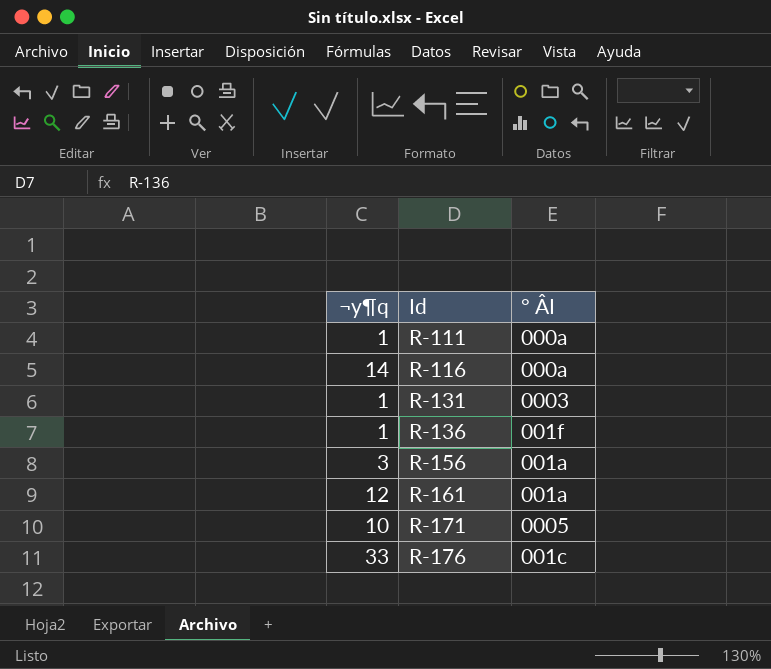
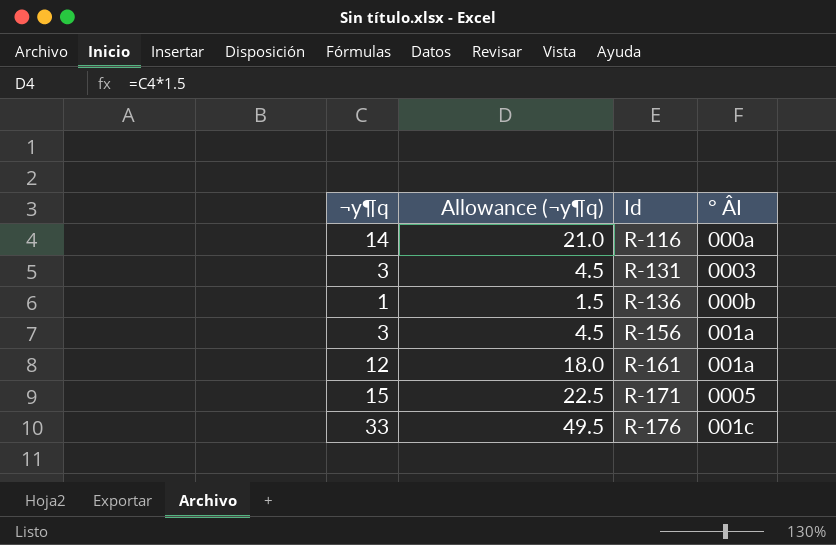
column Allowance (¬y¶q) | formula: none -> [¬y¶q] * 1.5
row R-111: 1 | 000a -> none
R-131 | ¬y¶q: 1 -> 3
R-136 | ° ÂI: 001f -> 000b
R-171 | ¬y¶q: 10 -> 15

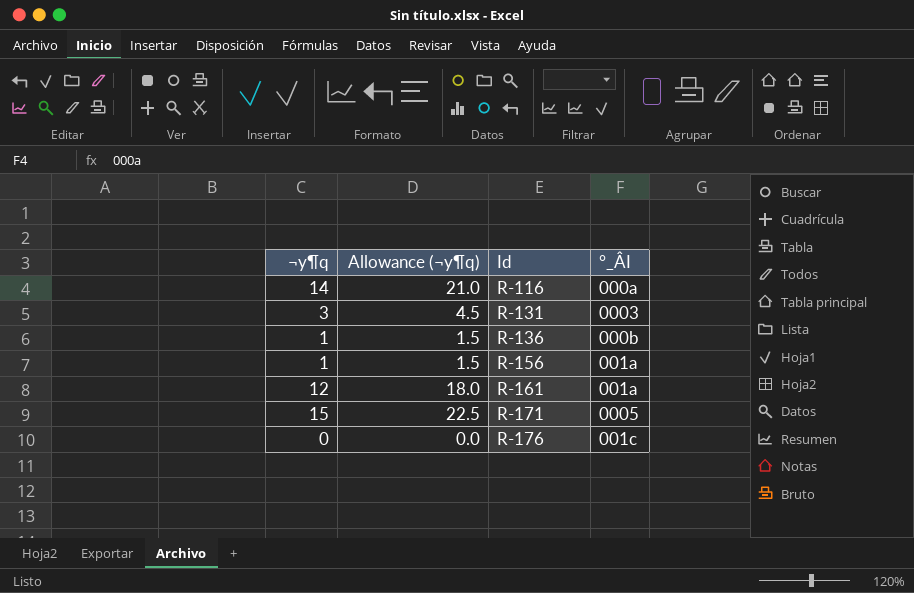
column name: ° ÂI -> °_ÂI
R-156 | ¬y¶q: 3 -> 1
R-156 | Allowance (¬y¶q): 4.5 -> 1.5
R-176 | ¬y¶q: 33 -> 0
R-176 | Allowance (¬y¶q): 49.5 -> 0.0

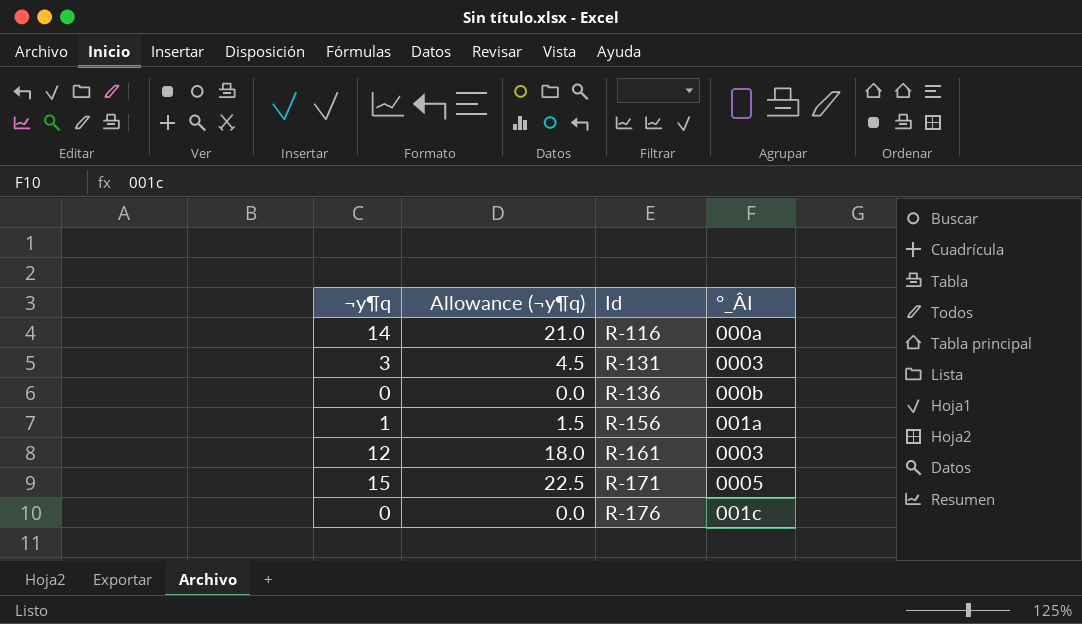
R-136 | ¬y¶q: 1 -> 0
R-136 | Allowance (¬y¶q): 1.5 -> 0.0
R-161 | °_ÂI: 001a -> 0003

